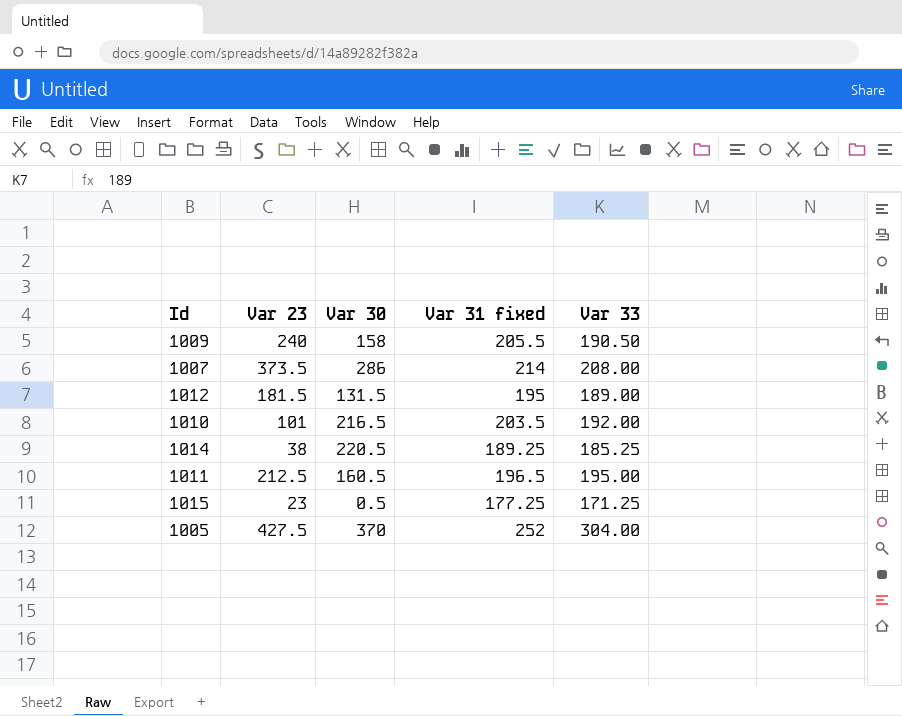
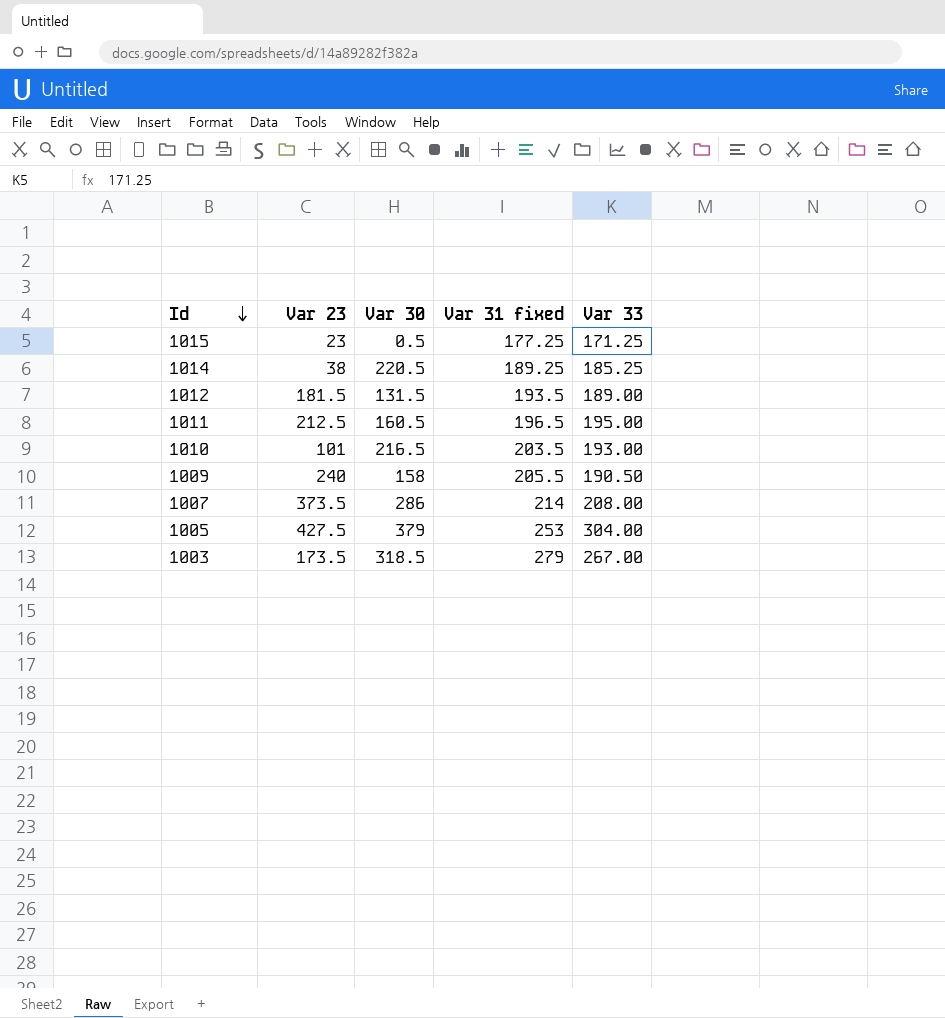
row order: none -> Id descending
1012 | Var 31 fixed: 195 -> 193.5
1010 | Var 33: 192.00 -> 193.00
1005 | Var 30: 370 -> 379
1005 | Var 31 fixed: 252 -> 253
row 1003: none -> 173.5 | 318.5 | 279 | 267.00

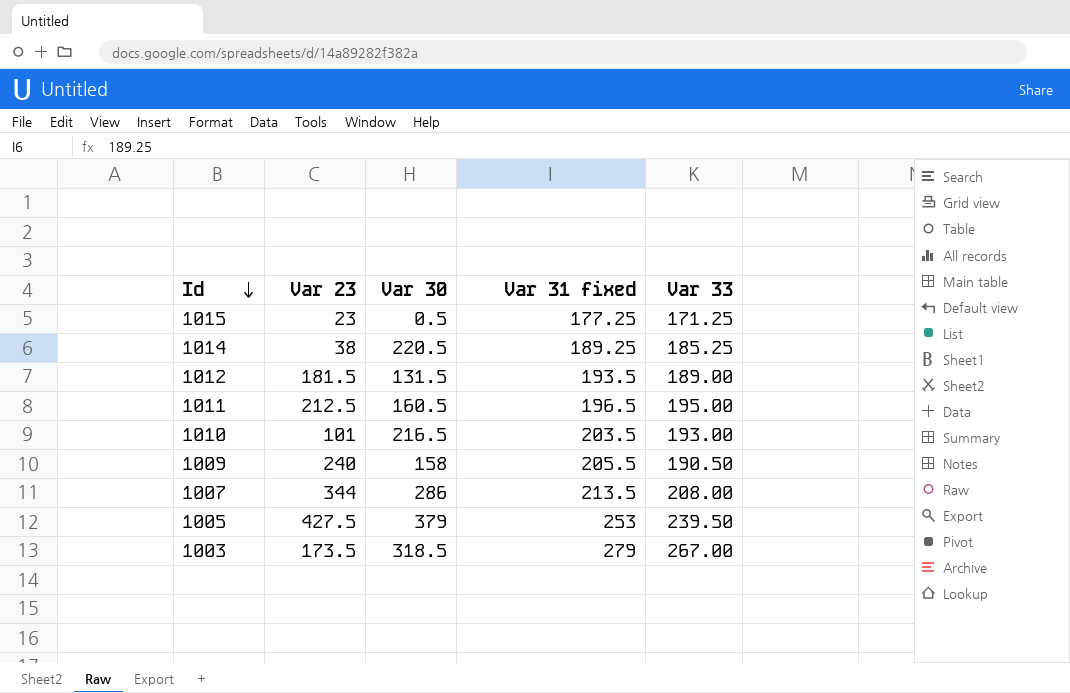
1007 | Var 23: 373.5 -> 344
1007 | Var 31 fixed: 214 -> 213.5
1005 | Var 33: 304.00 -> 239.50

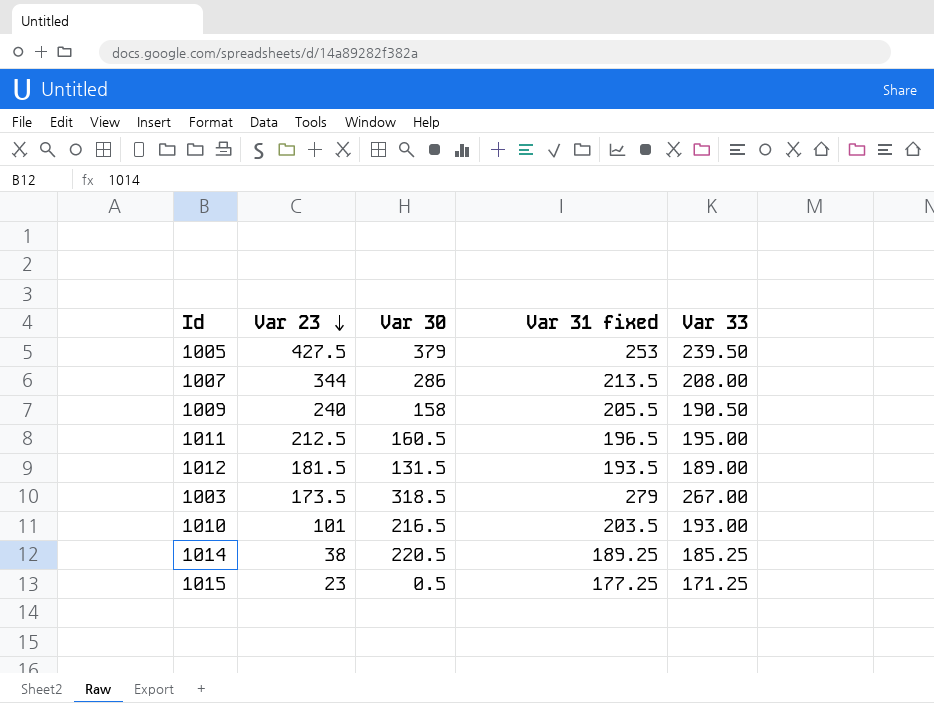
row order: Id descending -> Var 23 descending

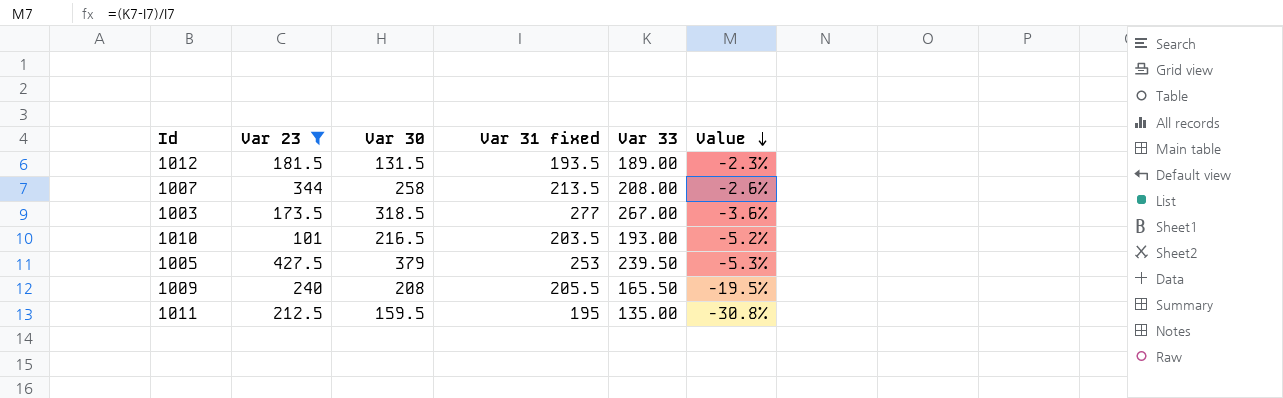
filter: none -> Var 23 >= 101
row order: Var 23 descending -> Value descending
column Value | formula: none -> ([Var 33] - [Var 31 fixed]) / [Var 31 fixed]
1007 | Var 30: 286 -> 258
1003 | Var 31 fixed: 279 -> 277
1009 | Var 30: 158 -> 208
1009 | Var 33: 190.50 -> 165.50
1011 | Var 30: 160.5 -> 159.5
1011 | Var 31 fixed: 196.5 -> 195
1011 | Var 33: 195.00 -> 135.00

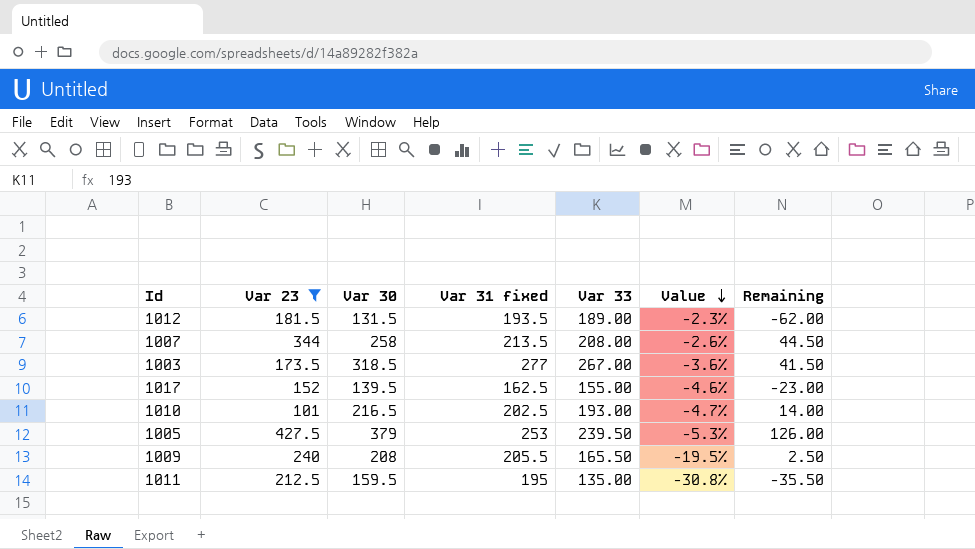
column Remaining | formula: none -> [Var 30] - [Var 31 fixed]
row 1017: none -> 152 | 139.5 | 162.5 | 155.00 | -4.6% | -23.00
1010 | Var 31 fixed: 203.5 -> 202.5
1010 | Value: -5.2% -> -4.7%

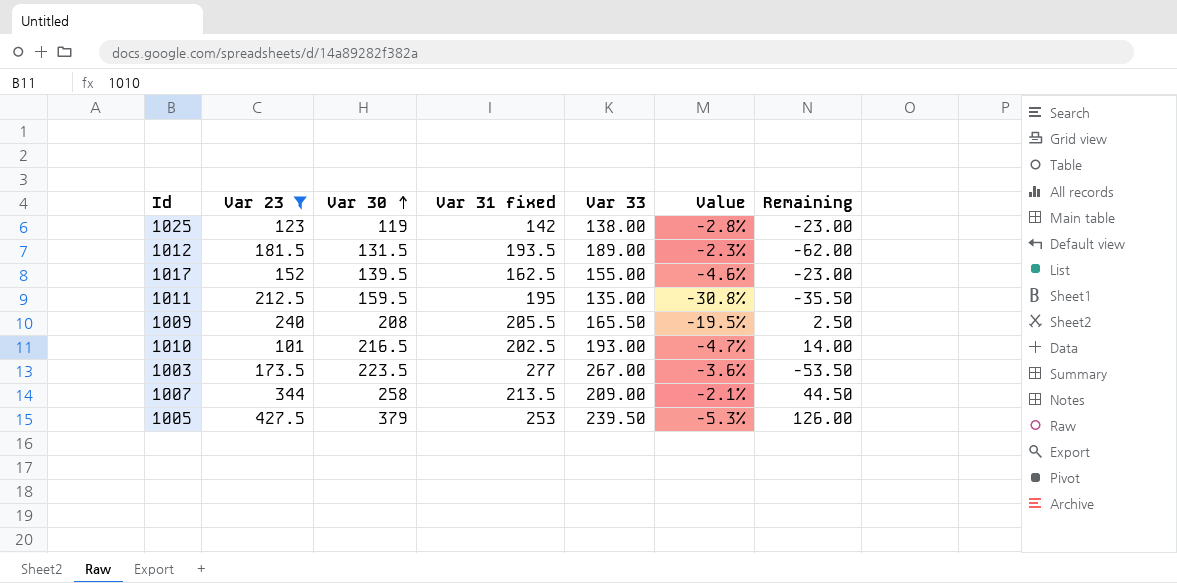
row order: Value descending -> Var 30 ascending
row 1025: none -> 123 | 119 | 142 | 138.00 | -2.8% | -23.00
1003 | Var 30: 318.5 -> 223.5
1003 | Remaining: 41.50 -> -53.50
1007 | Var 33: 208.00 -> 209.00
1007 | Value: -2.6% -> -2.1%

